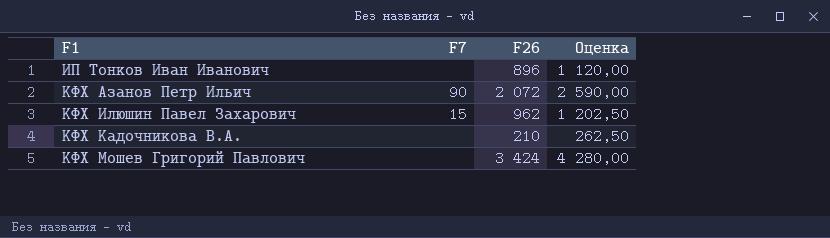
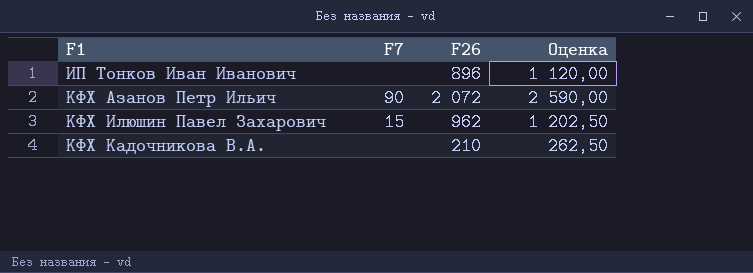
row КФХ Мошев Григорий Павлович: none | 3 424 | 4 280,00 -> none

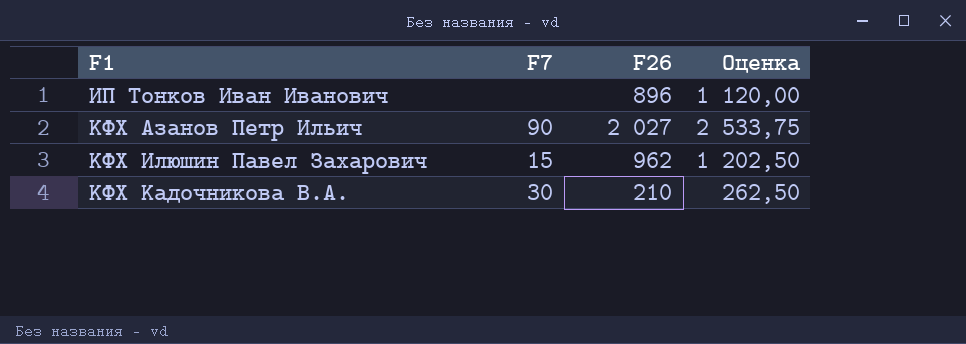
КФХ Азанов Петр Ильич | F26: 2 072 -> 2 027
КФХ Азанов Петр Ильич | Оценка: 2 590,00 -> 2 533,75
КФХ Кадочникова В.А. | F7: none -> 30

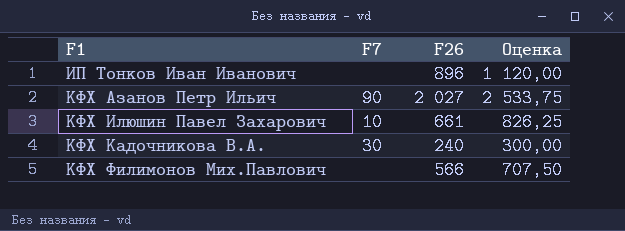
КФХ Илюшин Павел Захарович | F7: 15 -> 10
КФХ Илюшин Павел Захарович | F26: 962 -> 661
КФХ Илюшин Павел Захарович | Оценка: 1 202,50 -> 826,25
КФХ Кадочникова В.А. | F26: 210 -> 240
КФХ Кадочникова В.А. | Оценка: 262,50 -> 300,00
row КФХ Филимонов Мих.Павлович: none -> none | 566 | 707,50

